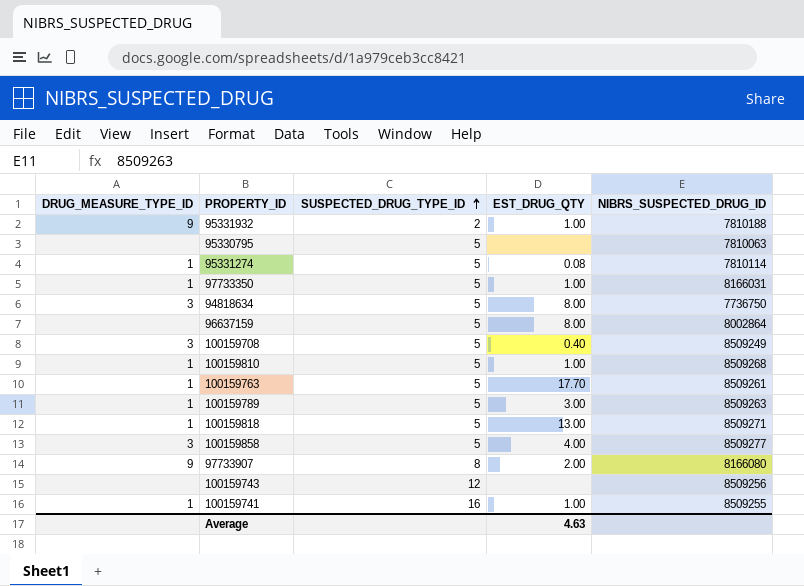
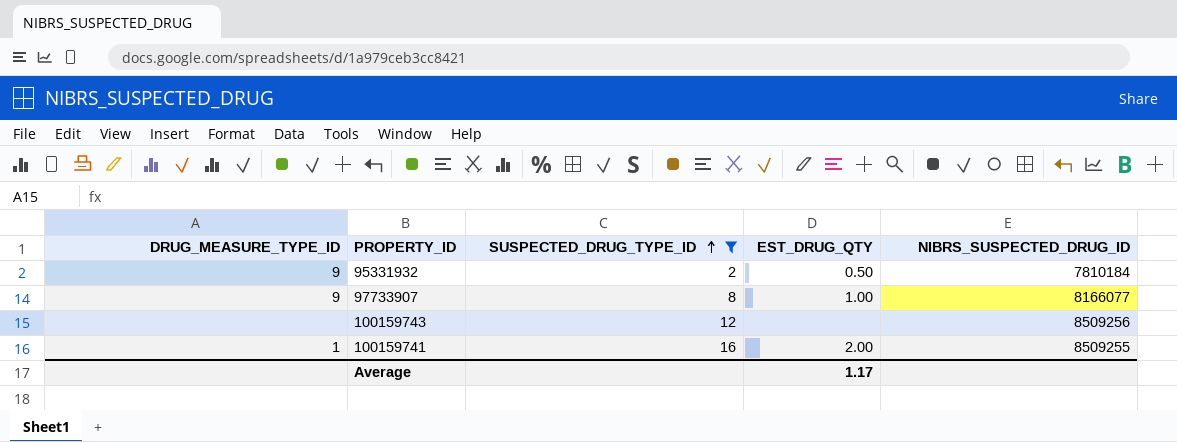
filter: none -> SUSPECTED_DRUG_TYPE_ID != 5
95331932 | EST_DRUG_QTY: 1.00 -> 0.50
95331932 | NIBRS_SUSPECTED_DRUG_ID: 7810188 -> 7810184
97733907 | EST_DRUG_QTY: 2.00 -> 1.00
97733907 | NIBRS_SUSPECTED_DRUG_ID: 8166080 -> 8166077
100159741 | EST_DRUG_QTY: 1.00 -> 2.00
Average | EST_DRUG_QTY: 4.63 -> 1.17

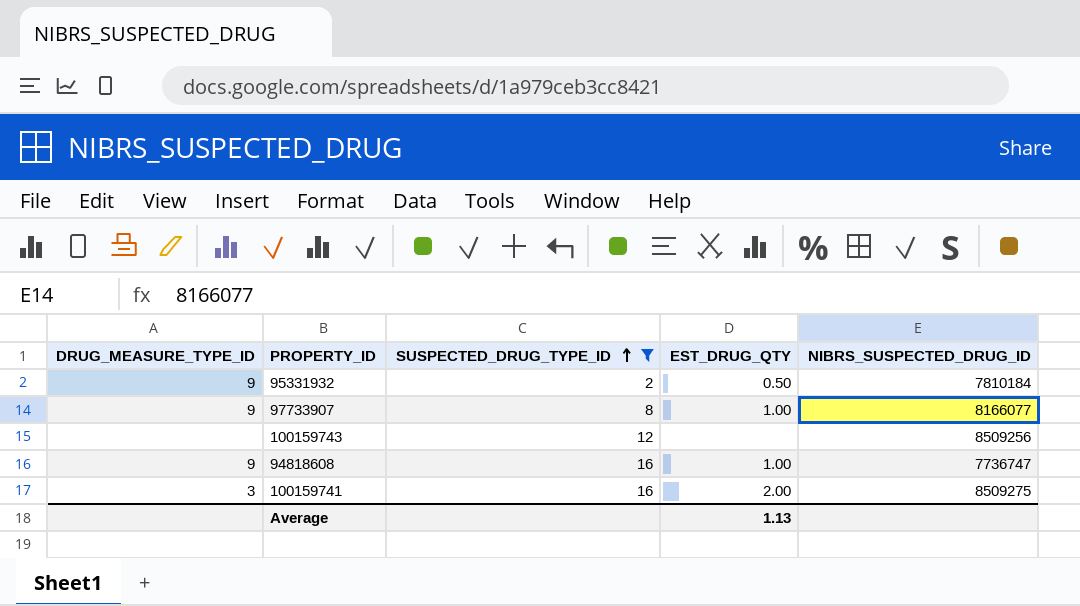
row 94818608: none -> 9 | 16 | 1.00 | 7736747
100159741 | DRUG_MEASURE_TYPE_ID: 1 -> 3
100159741 | NIBRS_SUSPECTED_DRUG_ID: 8509255 -> 8509275
Average | EST_DRUG_QTY: 1.17 -> 1.13

